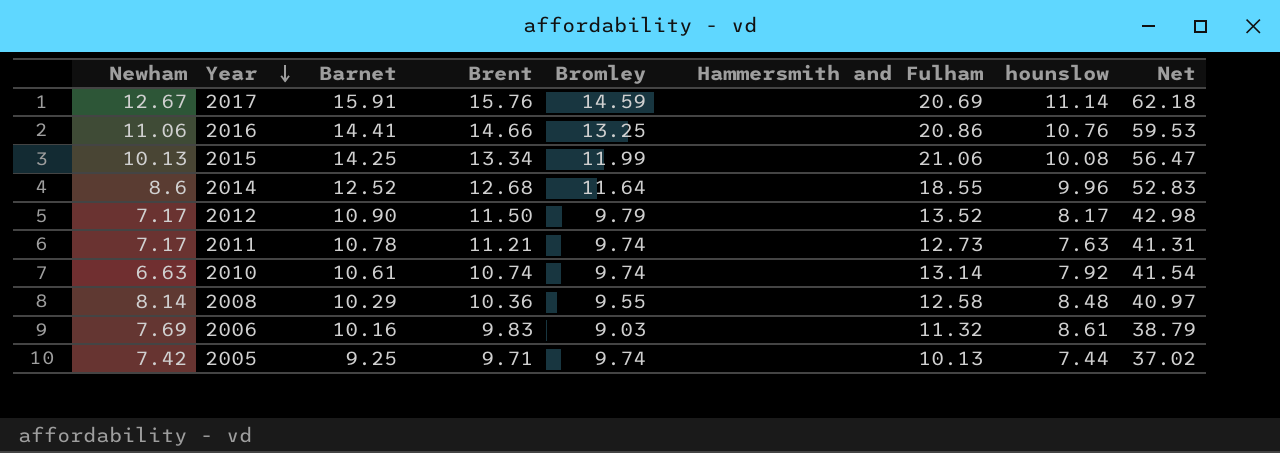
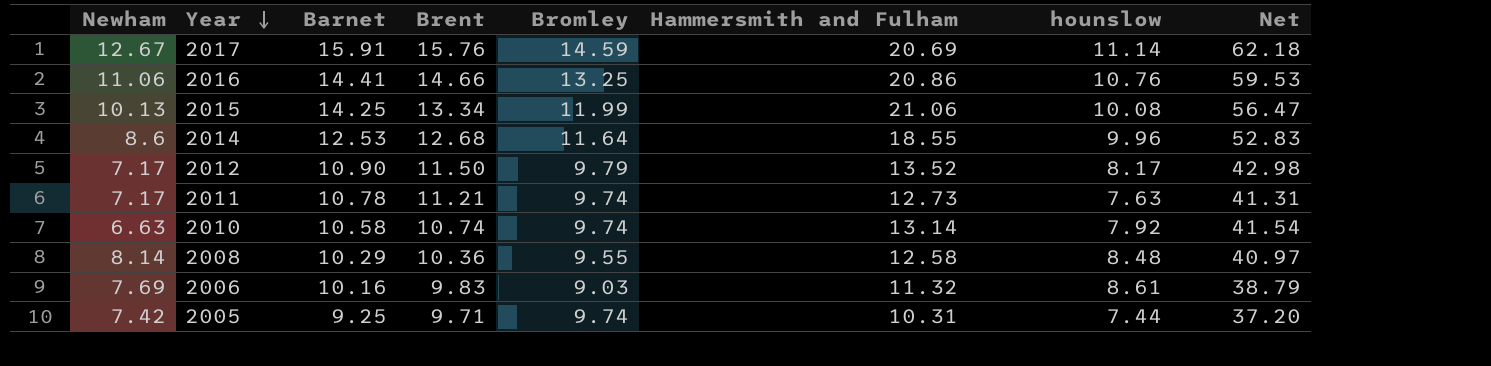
2014 | Barnet: 12.52 -> 12.53
2010 | Barnet: 10.61 -> 10.58
2005 | Hammersmith and Fulham: 10.13 -> 10.31
2005 | Net: 37.02 -> 37.20

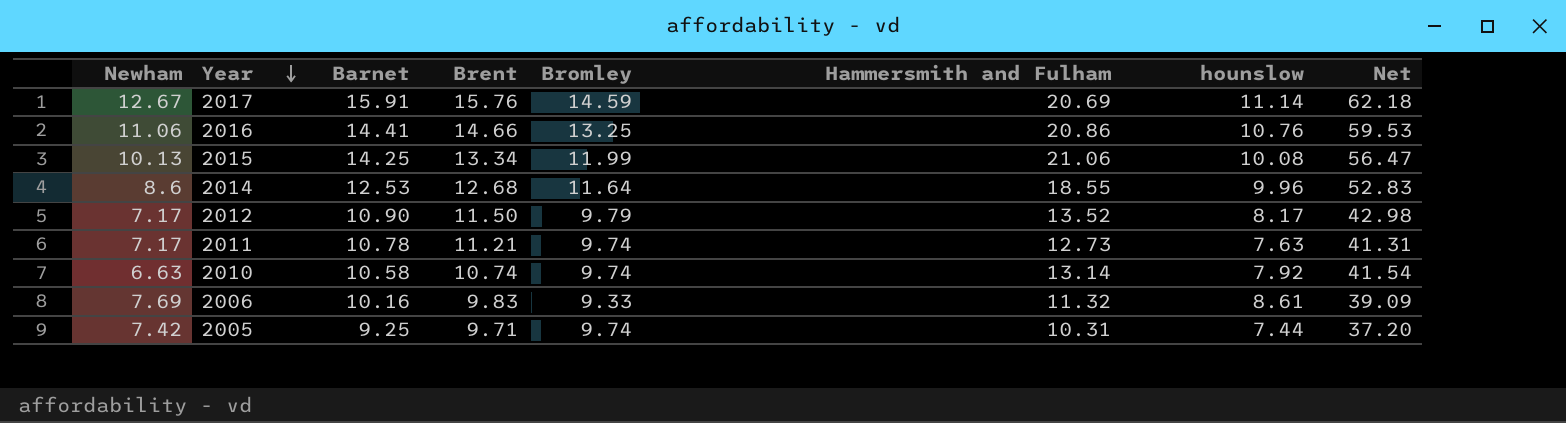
row 2008: 8.14 | 10.29 | 10.36 | 9.55 | 12.58 | 8.48 | 40.97 -> none
2006 | Bromley: 9.03 -> 9.33
2006 | Net: 38.79 -> 39.09

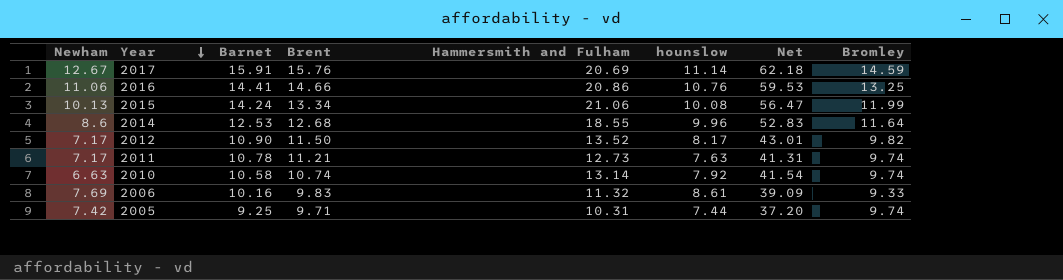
column Bromley | position: 5 -> 8
2015 | Barnet: 14.25 -> 14.24
2012 | Net: 42.98 -> 43.01
2012 | Bromley: 9.79 -> 9.82

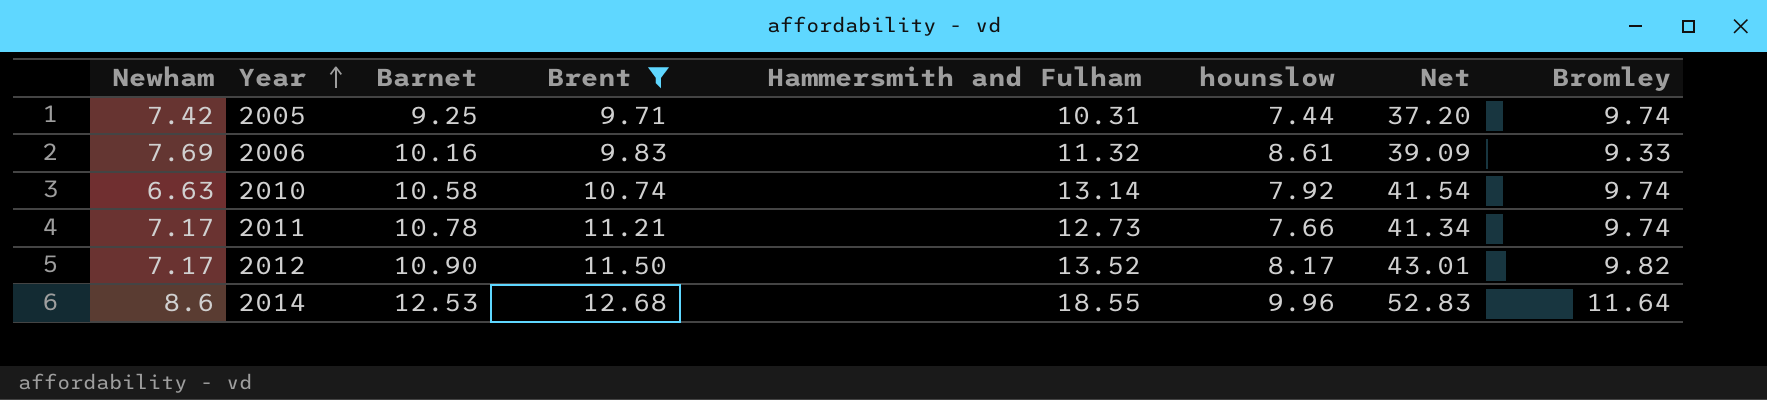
filter: none -> Brent <= 12.68
row order: Year descending -> Year ascending
2011 | hounslow: 7.63 -> 7.66
2011 | Net: 41.31 -> 41.34

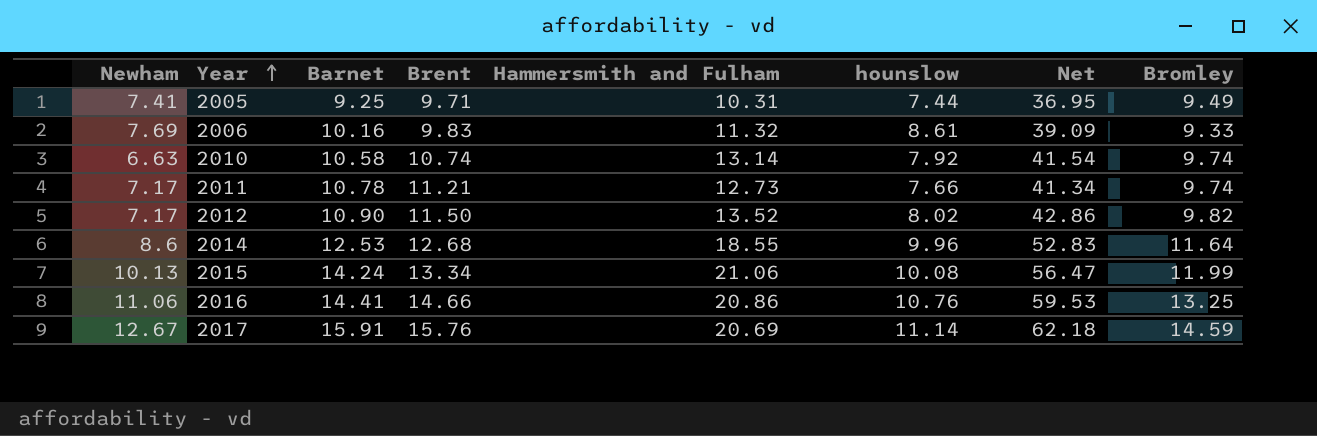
filter: Brent <= 12.68 -> none
2005 | Newham: 7.42 -> 7.41
2005 | Net: 37.20 -> 36.95
2005 | Bromley: 9.74 -> 9.49
2012 | hounslow: 8.17 -> 8.02
2012 | Net: 43.01 -> 42.86

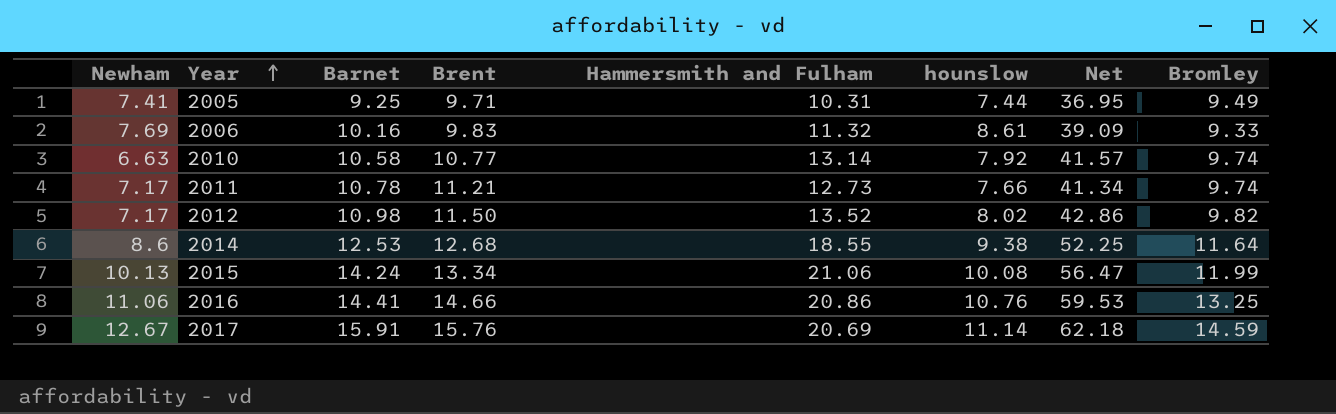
2010 | Brent: 10.74 -> 10.77
2010 | Net: 41.54 -> 41.57
2012 | Barnet: 10.90 -> 10.98
2014 | hounslow: 9.96 -> 9.38
2014 | Net: 52.83 -> 52.25

